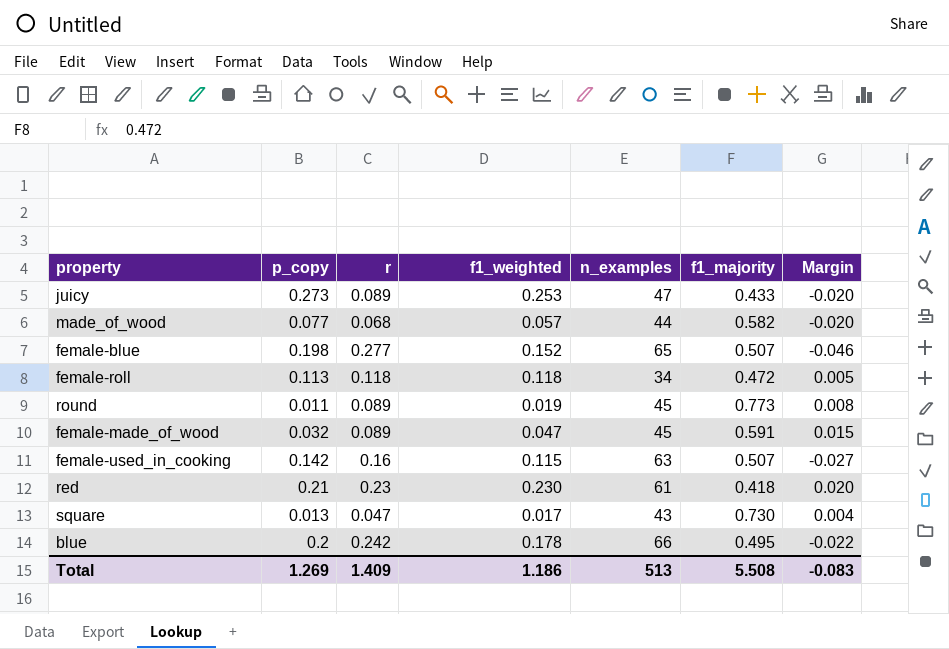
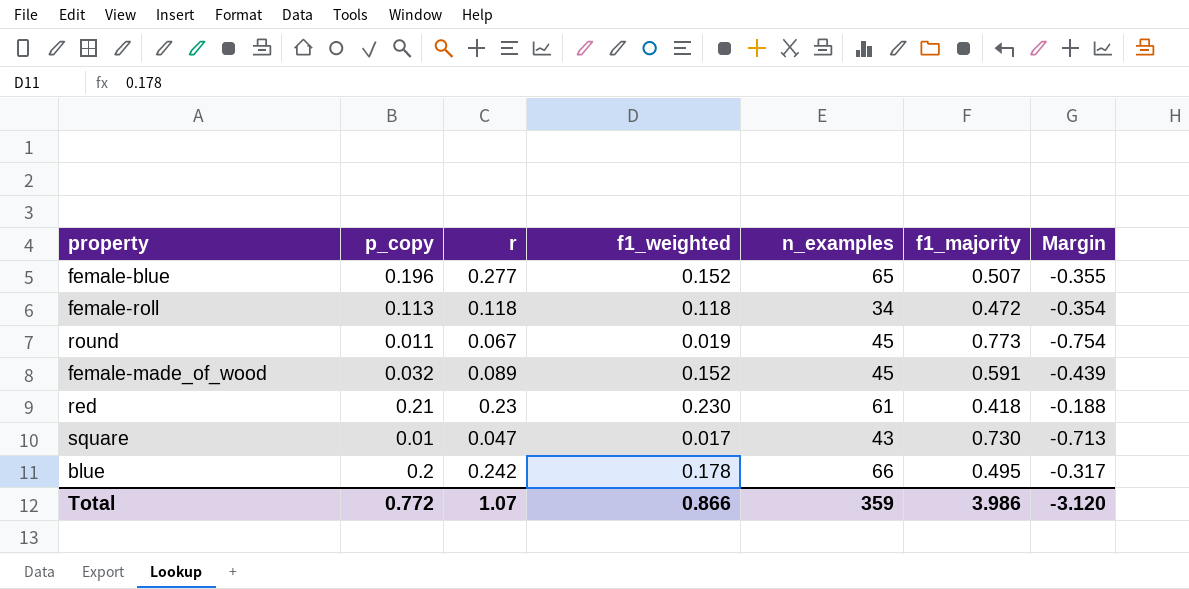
column Margin | formula: [f1_weighted] - [p_copy] -> [f1_weighted] - [f1_majority]
row juicy: 0.273 | 0.089 | 0.253 | 47 | 0.433 | -0.020 -> none
row made_of_wood: 0.077 | 0.068 | 0.057 | 44 | 0.582 | -0.020 -> none
row female-used_in_cooking: 0.142 | 0.16 | 0.115 | 63 | 0.507 | -0.027 -> none
female-blue | p_copy: 0.198 -> 0.196
round | r: 0.089 -> 0.067
female-made_of_wood | f1_weighted: 0.047 -> 0.152
square | p_copy: 0.013 -> 0.01
Total | p_copy: 1.269 -> 0.772
Total | r: 1.409 -> 1.07
Total | f1_weighted: 1.186 -> 0.866
Total | n_examples: 513 -> 359
Total | f1_majority: 5.508 -> 3.986
Total | Margin: -0.083 -> -3.120

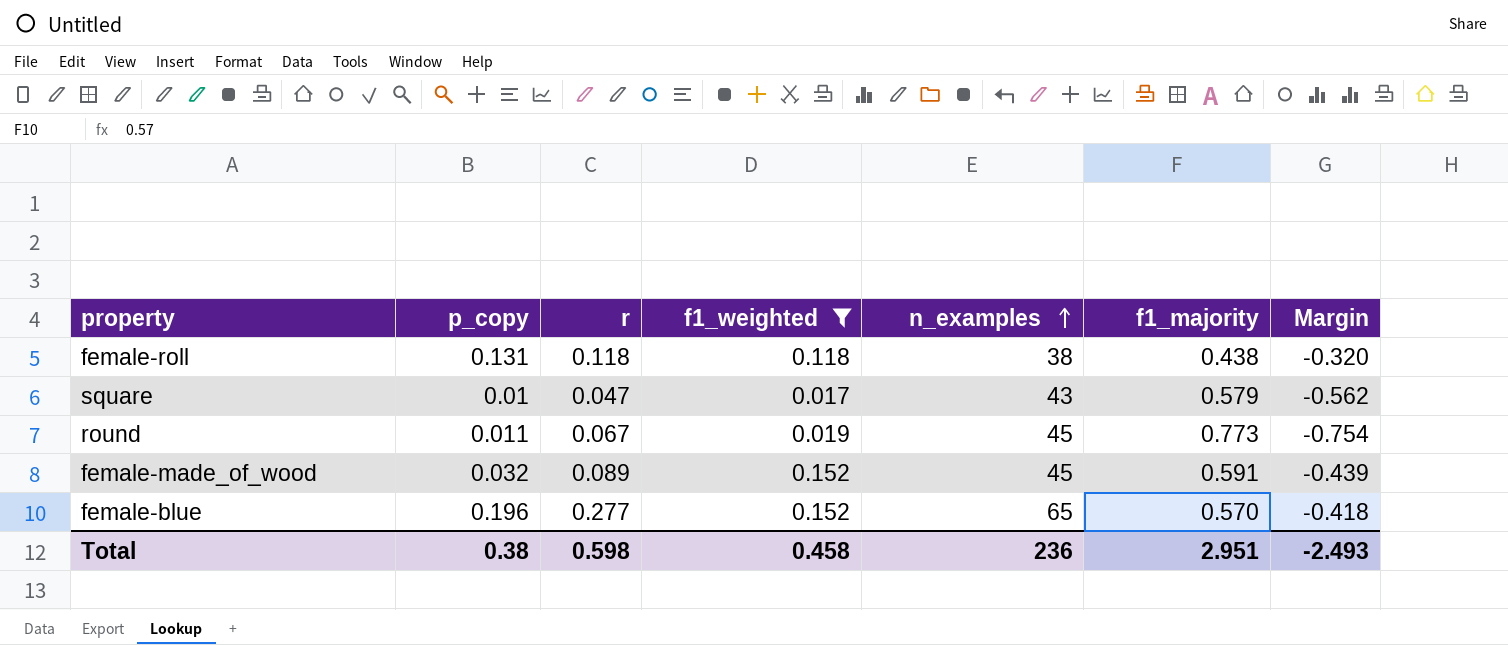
filter: none -> f1_weighted <= 0.152
row order: none -> n_examples ascending
female-roll | p_copy: 0.113 -> 0.131
female-roll | n_examples: 34 -> 38
female-roll | f1_majority: 0.472 -> 0.438
female-roll | Margin: -0.354 -> -0.320
square | f1_majority: 0.730 -> 0.579
square | Margin: -0.713 -> -0.562
female-blue | f1_majority: 0.507 -> 0.570
female-blue | Margin: -0.355 -> -0.418
Total | p_copy: 0.772 -> 0.38
Total | r: 1.07 -> 0.598
Total | f1_weighted: 0.866 -> 0.458
Total | n_examples: 359 -> 236
Total | f1_majority: 3.986 -> 2.951
Total | Margin: -3.120 -> -2.493

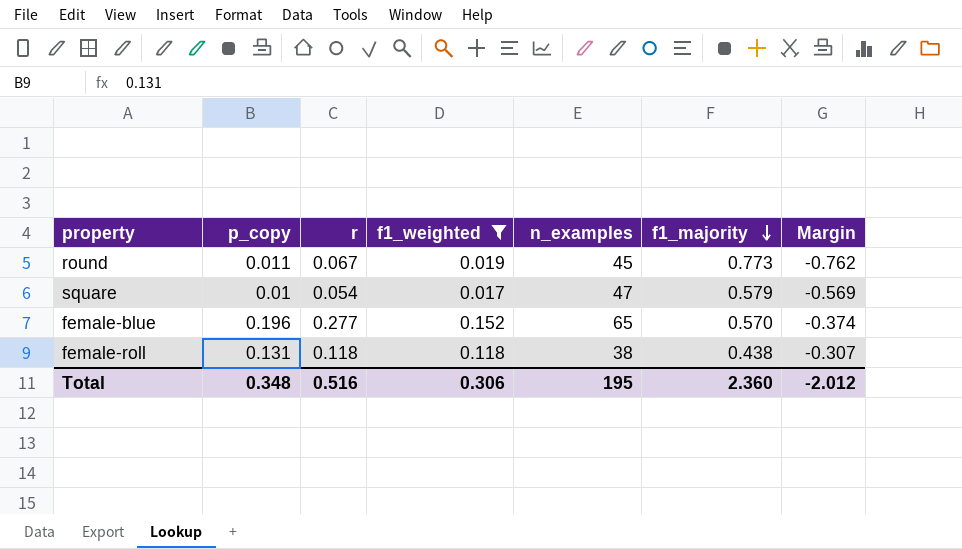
row order: n_examples ascending -> f1_majority descending
column Margin | formula: [f1_weighted] - [f1_majority] -> [p_copy] - [f1_majority]
row female-made_of_wood: 0.032 | 0.089 | 0.152 | 45 | 0.591 | -0.439 -> none
square | r: 0.047 -> 0.054
square | n_examples: 43 -> 47
Total | p_copy: 0.38 -> 0.348
Total | r: 0.598 -> 0.516
Total | f1_weighted: 0.458 -> 0.306
Total | n_examples: 236 -> 195
Total | f1_majority: 2.951 -> 2.360
Total | Margin: -2.493 -> -2.012

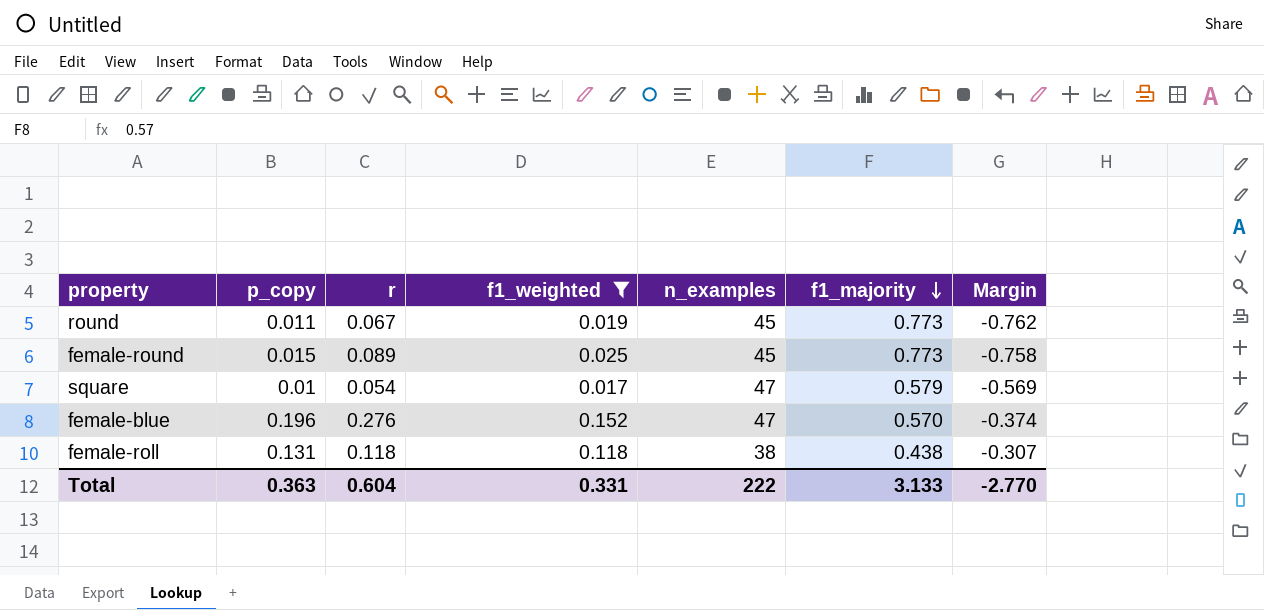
row female-round: none -> 0.015 | 0.089 | 0.025 | 45 | 0.773 | -0.758
female-blue | r: 0.277 -> 0.276
female-blue | n_examples: 65 -> 47
Total | p_copy: 0.348 -> 0.363
Total | r: 0.516 -> 0.604
Total | f1_weighted: 0.306 -> 0.331
Total | n_examples: 195 -> 222
Total | f1_majority: 2.360 -> 3.133
Total | Margin: -2.012 -> -2.770

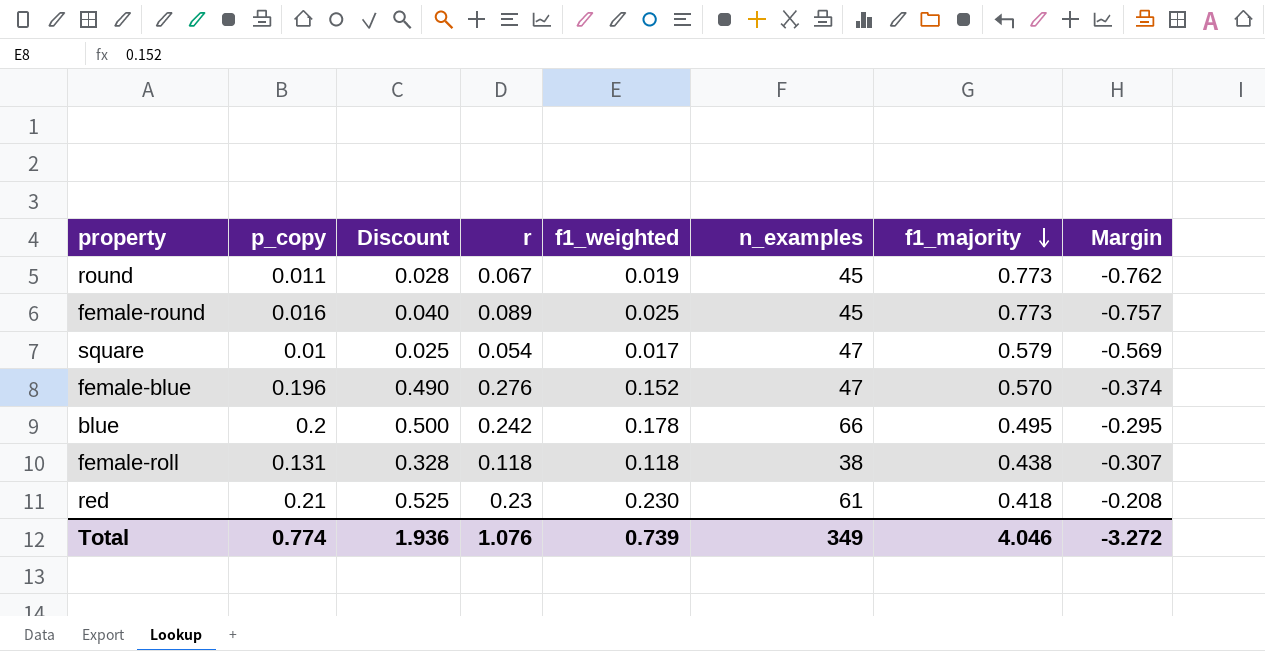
filter: f1_weighted <= 0.152 -> none
column Discount | formula: none -> [p_copy] * 2.5
female-round | p_copy: 0.015 -> 0.016
female-round | Margin: -0.758 -> -0.757
Total | p_copy: 0.363 -> 0.774
Total | r: 0.604 -> 1.076
Total | f1_weighted: 0.331 -> 0.739
Total | n_examples: 222 -> 349
Total | f1_majority: 3.133 -> 4.046
Total | Margin: -2.770 -> -3.272

